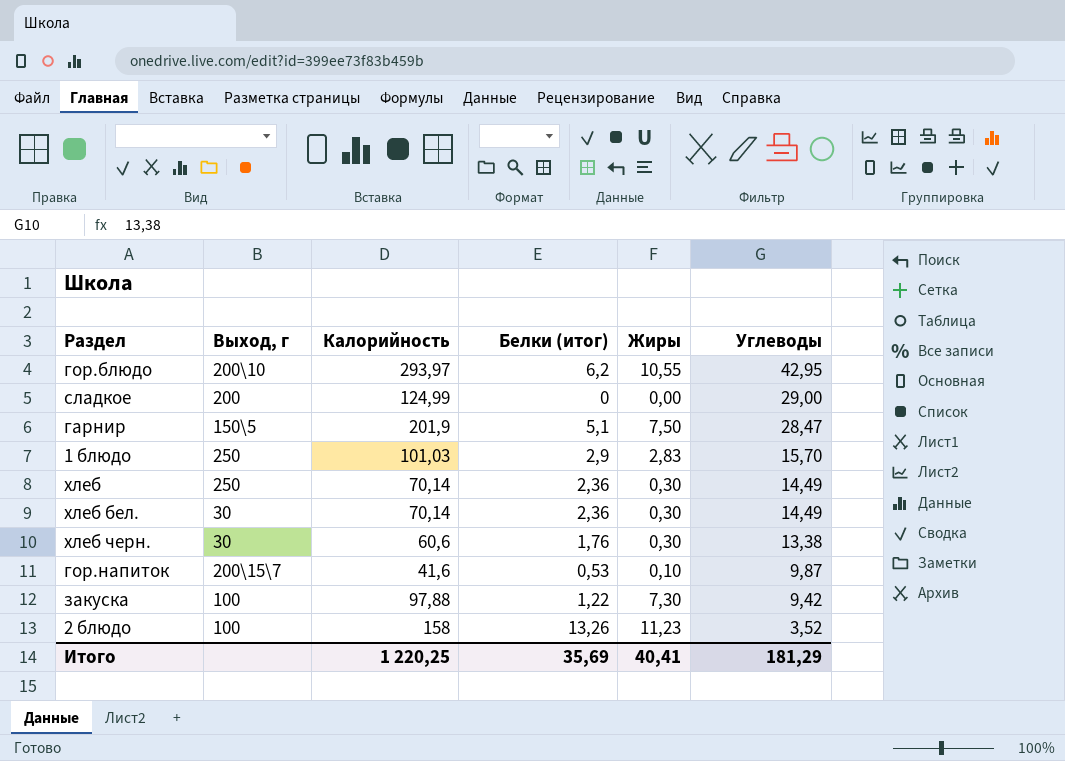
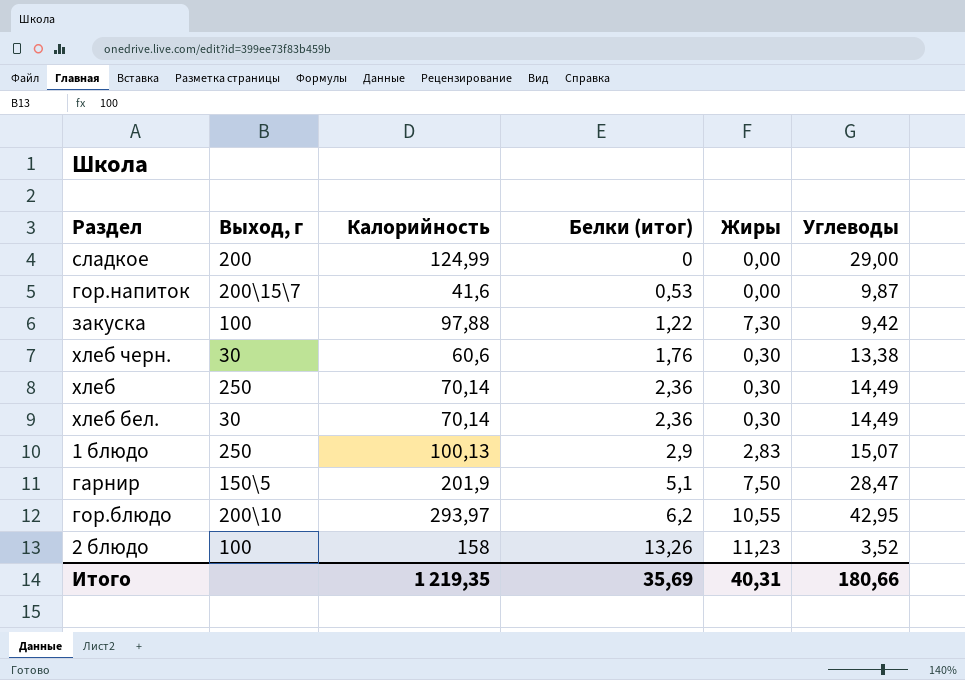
row order: Углеводы descending -> Белки (итог) ascending
гор.напиток | Жиры: 0,10 -> 0,00
1 блюдо | Калорийность: 101,03 -> 100,13
1 блюдо | Углеводы: 15,70 -> 15,07
Итого | Калорийность: 1 220,25 -> 1 219,35
Итого | Жиры: 40,41 -> 40,31
Итого | Углеводы: 181,29 -> 180,66

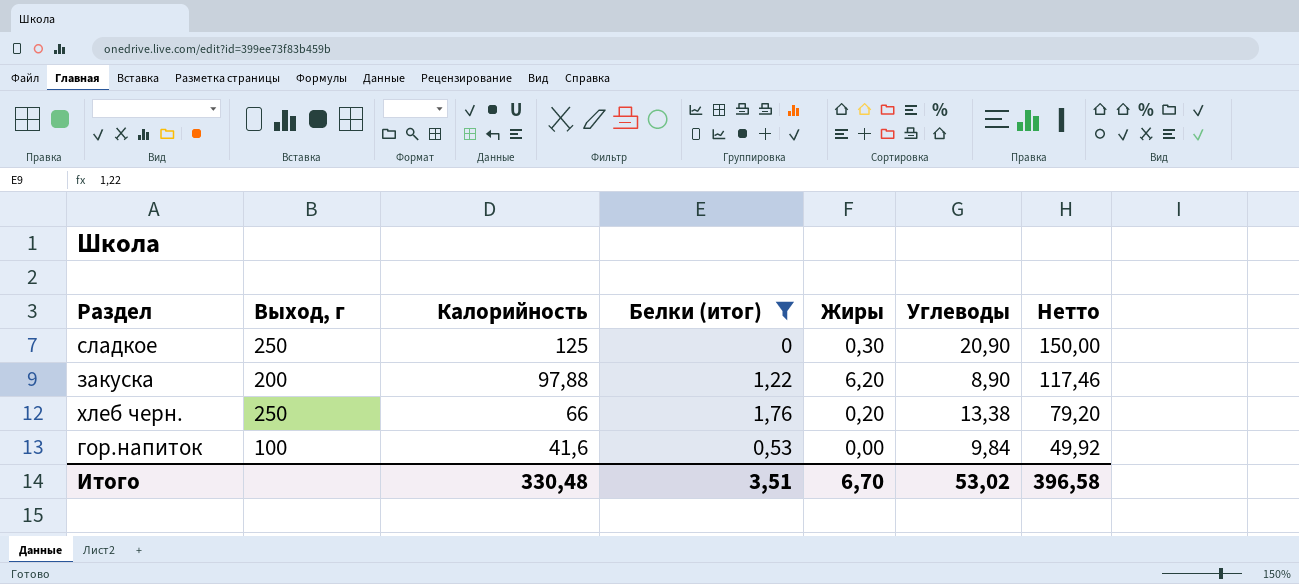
filter: none -> Белки (итог) <= 1,76
row order: Белки (итог) ascending -> Калорийность descending
column Нетто | formula: none -> [Калорийность] * 1,2
сладкое | Выход, г: 200 -> 250
сладкое | Калорийность: 124,99 -> 125
сладкое | Жиры: 0,00 -> 0,30
сладкое | Углеводы: 29,00 -> 20,90
закуска | Выход, г: 100 -> 200
закуска | Жиры: 7,30 -> 6,20
закуска | Углеводы: 9,42 -> 8,90
хлеб черн. | Выход, г: 30 -> 250
хлеб черн. | Калорийность: 60,6 -> 66
хлеб черн. | Жиры: 0,30 -> 0,20
гор.напиток | Выход, г: 200\15\7 -> 100
гор.напиток | Углеводы: 9,87 -> 9,84
Итого | Калорийность: 1 219,35 -> 330,48
Итого | Белки (итог): 35,69 -> 3,51
Итого | Жиры: 40,31 -> 6,70
Итого | Углеводы: 180,66 -> 53,02

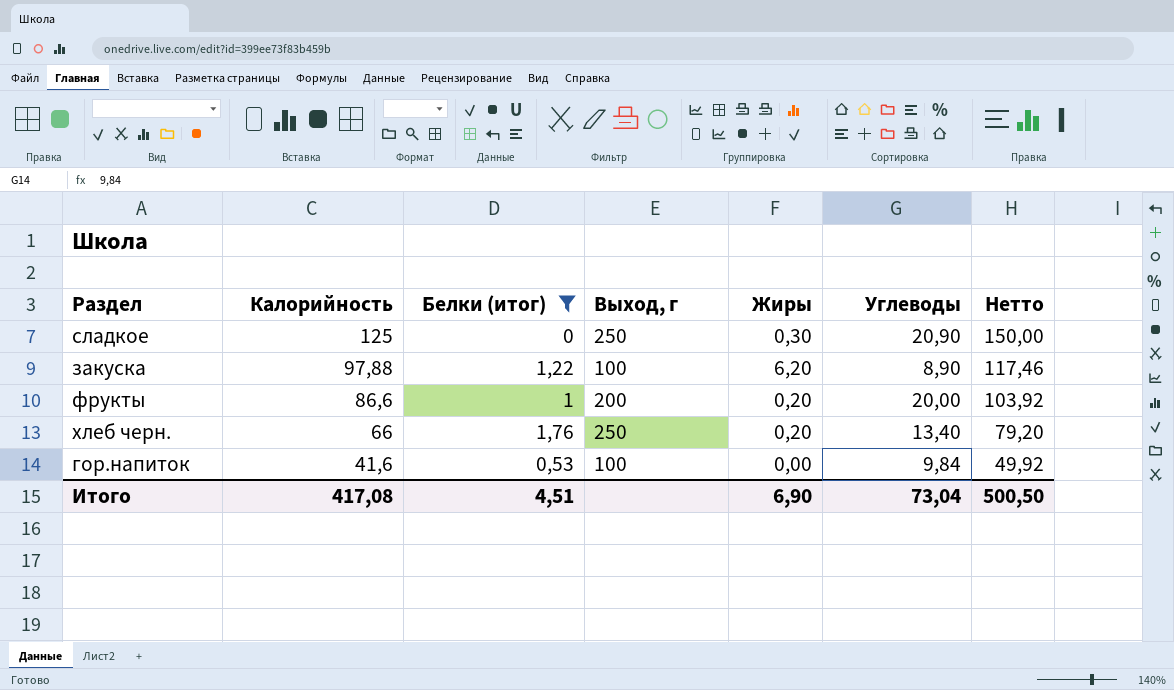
column Выход, г | position: 2 -> 4
закуска | Выход, г: 200 -> 100
row фрукты: none -> 86,6 | 1 | 200 | 0,20 | 20,00 | 103,92
хлеб черн. | Углеводы: 13,38 -> 13,40
Итого | Калорийность: 330,48 -> 417,08
Итого | Белки (итог): 3,51 -> 4,51
Итого | Жиры: 6,70 -> 6,90
Итого | Углеводы: 53,02 -> 73,04
Итого | Нетто: 396,58 -> 500,50

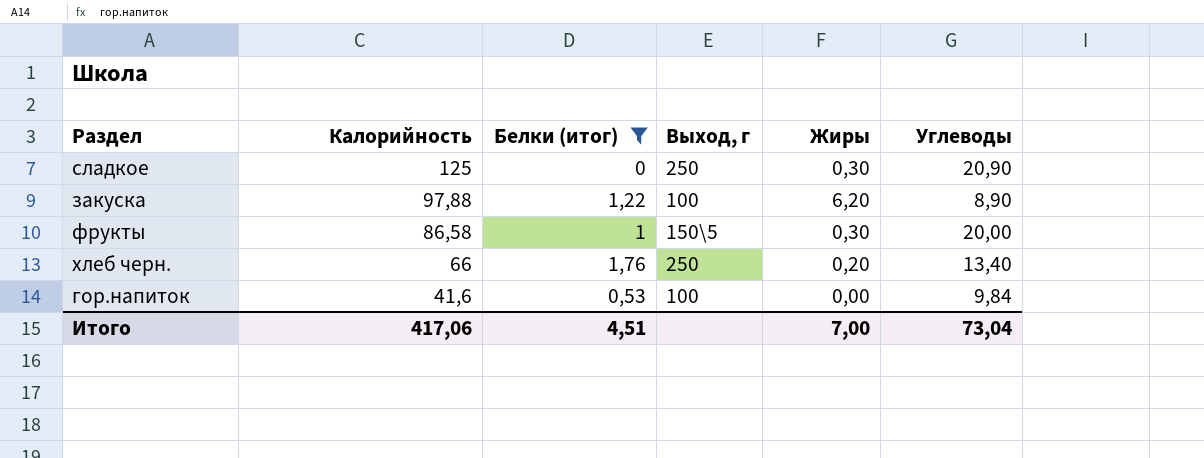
column Нетто | formula: [Калорийность] * 1,2 -> none
фрукты | Калорийность: 86,6 -> 86,58
фрукты | Выход, г: 200 -> 150\5
фрукты | Жиры: 0,20 -> 0,30
Итого | Калорийность: 417,08 -> 417,06
Итого | Жиры: 6,90 -> 7,00

